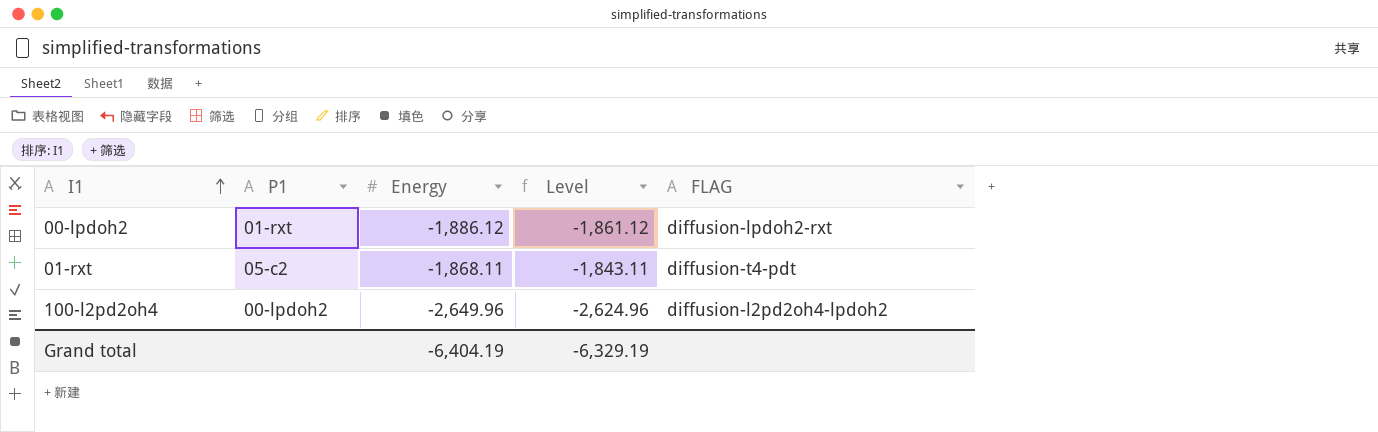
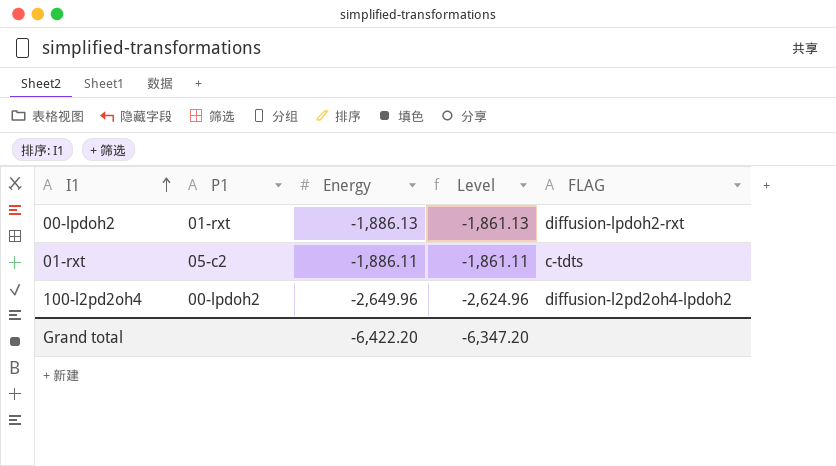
00-lpdoh2 | Energy: -1,886.12 -> -1,886.13
00-lpdoh2 | Level: -1,861.12 -> -1,861.13
01-rxt | Energy: -1,868.11 -> -1,886.11
01-rxt | Level: -1,843.11 -> -1,861.11
01-rxt | FLAG: diffusion-t4-pdt -> c-tdts
Grand total | Energy: -6,404.19 -> -6,422.20
Grand total | Level: -6,329.19 -> -6,347.20

